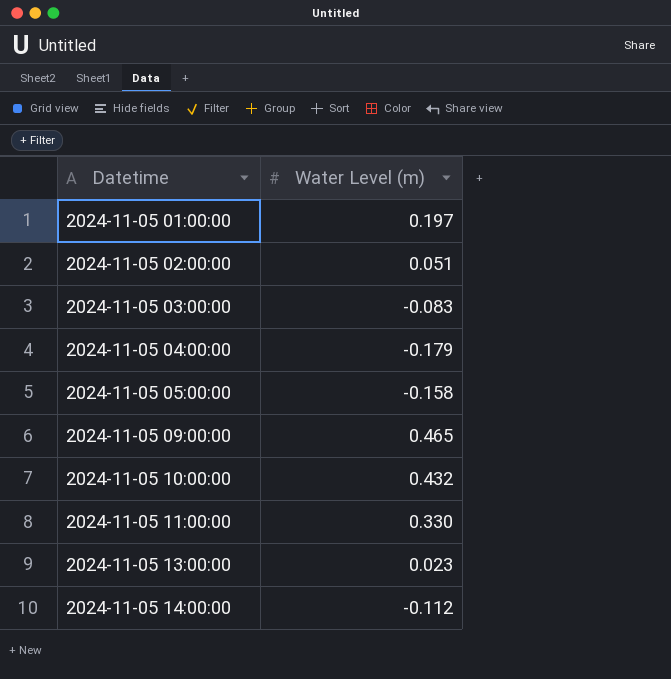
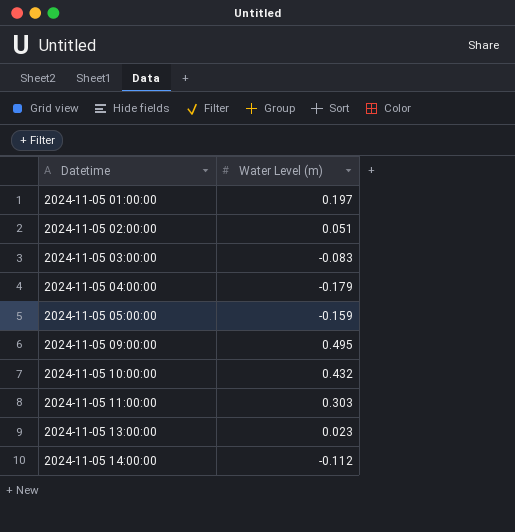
2024-11-05 05:00:00 | Water Level (m): -0.158 -> -0.159
2024-11-05 09:00:00 | Water Level (m): 0.465 -> 0.495
2024-11-05 11:00:00 | Water Level (m): 0.330 -> 0.303

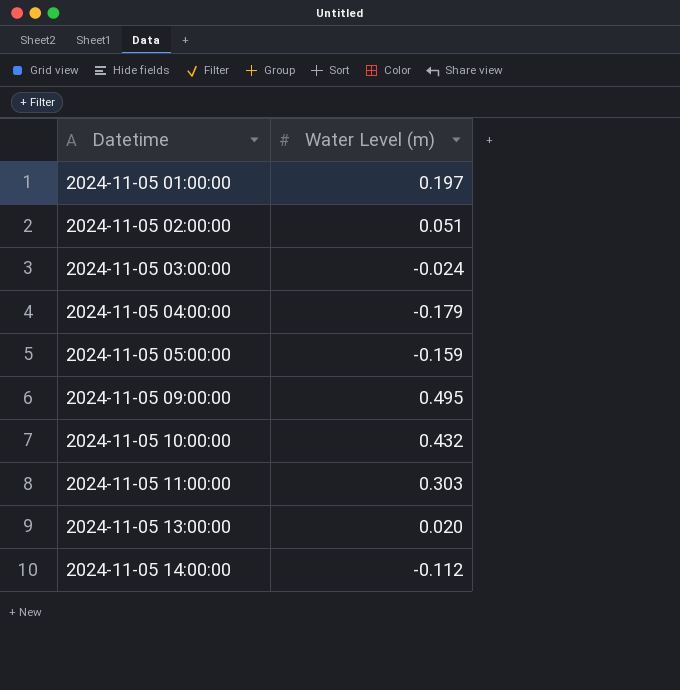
2024-11-05 03:00:00 | Water Level (m): -0.083 -> -0.024
2024-11-05 13:00:00 | Water Level (m): 0.023 -> 0.020

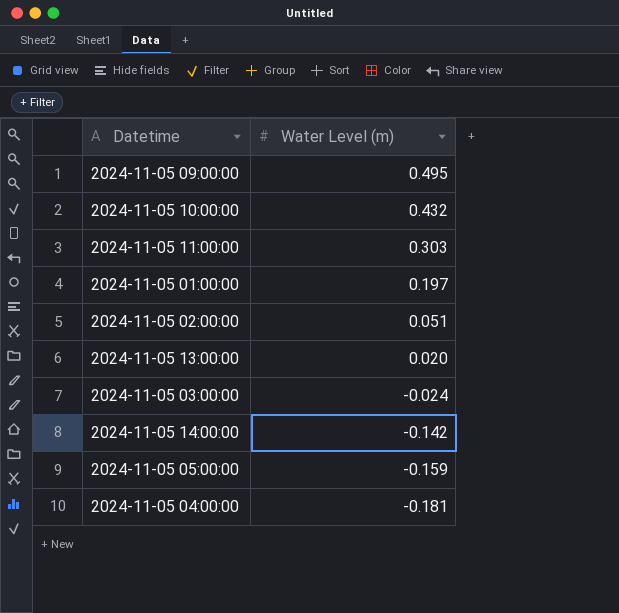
row order: Datetime ascending -> Water Level (m) descending
2024-11-05 14:00:00 | Water Level (m): -0.112 -> -0.142
2024-11-05 04:00:00 | Water Level (m): -0.179 -> -0.181

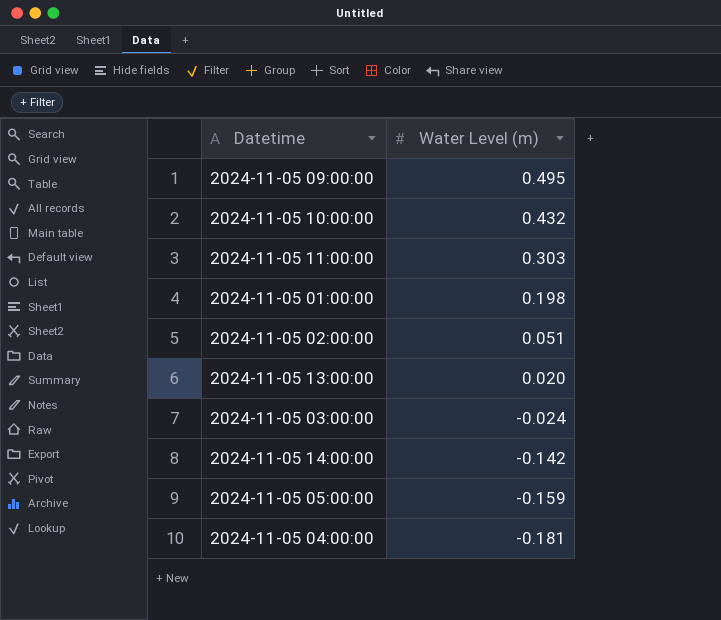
2024-11-05 01:00:00 | Water Level (m): 0.197 -> 0.198

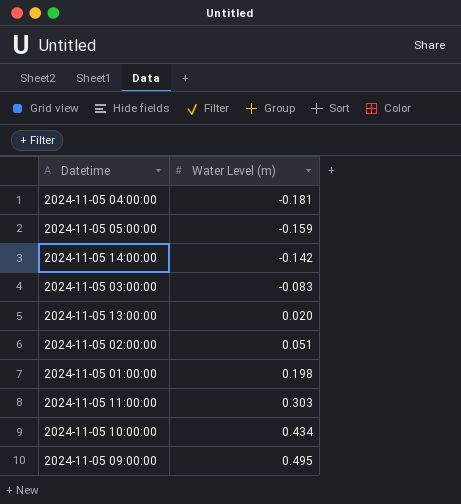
row order: Water Level (m) descending -> Water Level (m) ascending
2024-11-05 03:00:00 | Water Level (m): -0.024 -> -0.083
2024-11-05 10:00:00 | Water Level (m): 0.432 -> 0.434

